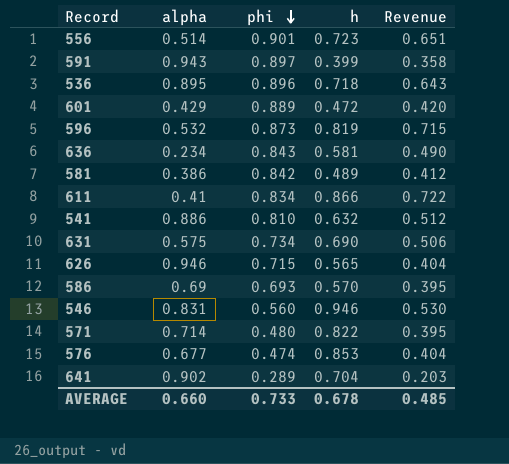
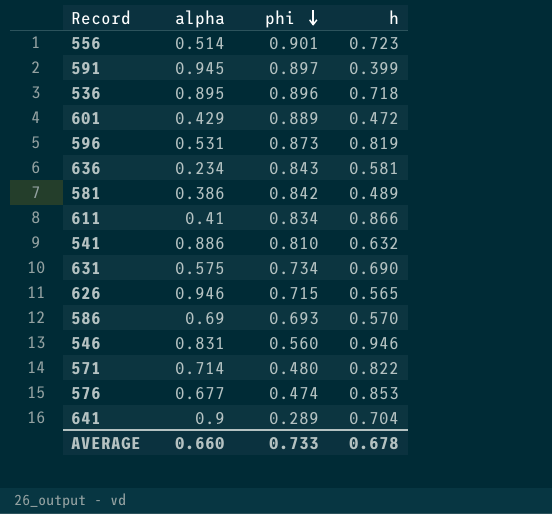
column Revenue | formula: [phi] * [h] -> none
591 | alpha: 0.943 -> 0.945
596 | alpha: 0.532 -> 0.531
641 | alpha: 0.902 -> 0.9

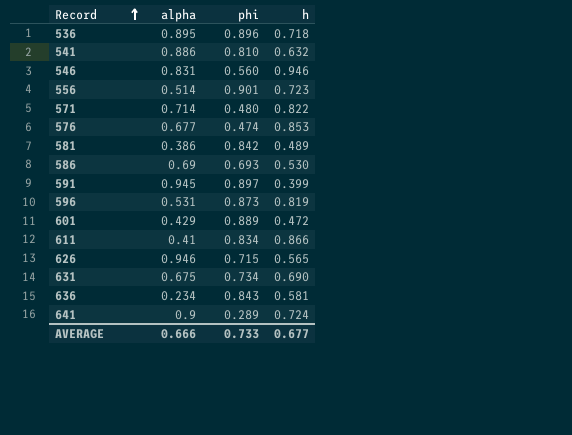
row order: phi descending -> Record ascending
586 | h: 0.570 -> 0.530
631 | alpha: 0.575 -> 0.675
641 | h: 0.704 -> 0.724
AVERAGE | alpha: 0.660 -> 0.666
AVERAGE | h: 0.678 -> 0.677

